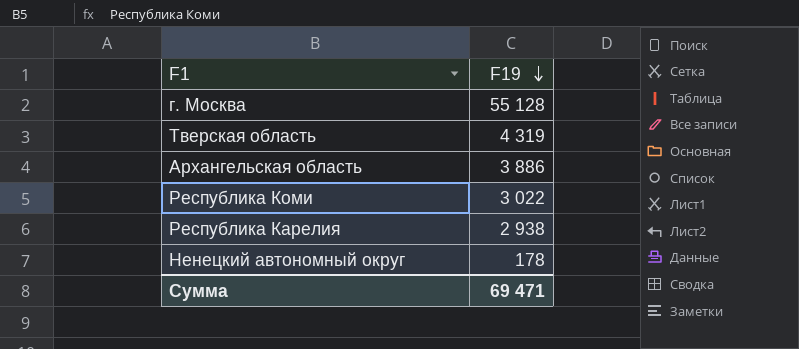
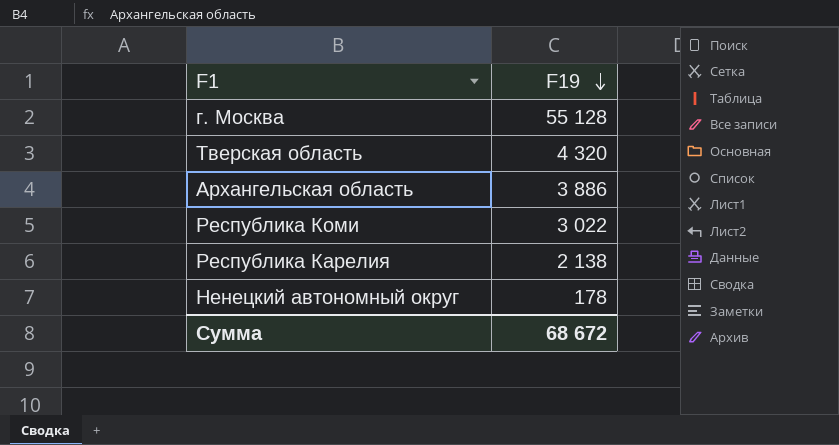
Тверская область | F19: 4 319 -> 4 320
Республика Карелия | F19: 2 938 -> 2 138
Сумма | F19: 69 471 -> 68 672

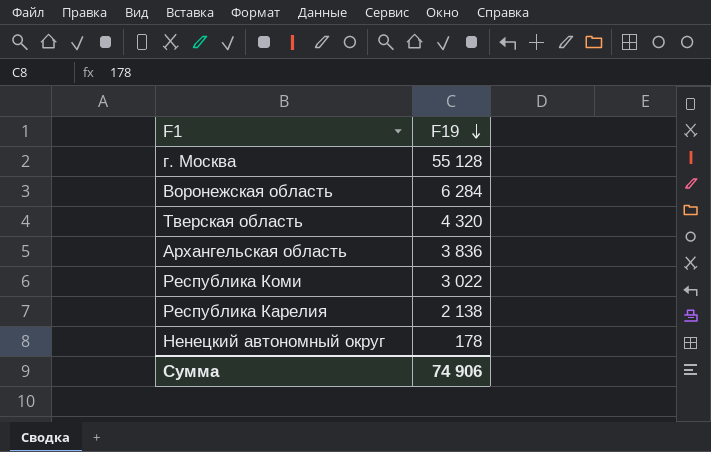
row Воронежская область: none -> 6 284
Архангельская область | F19: 3 886 -> 3 836
Сумма | F19: 68 672 -> 74 906

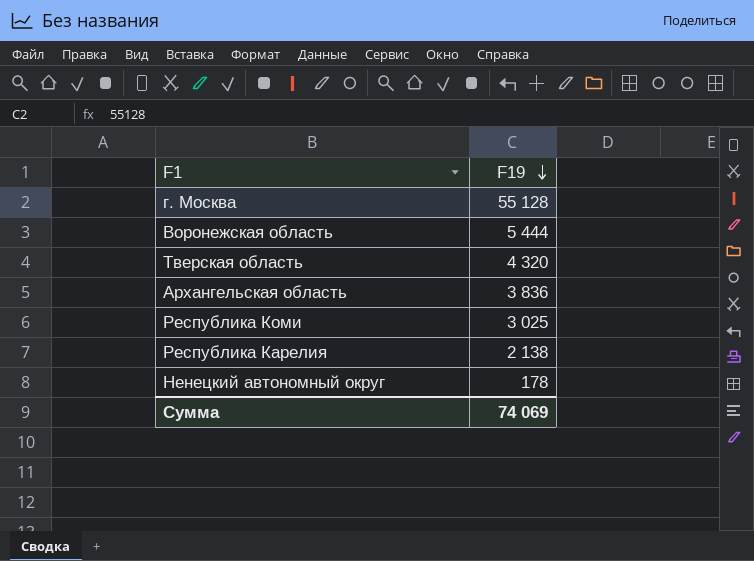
Воронежская область | F19: 6 284 -> 5 444
Республика Коми | F19: 3 022 -> 3 025
Сумма | F19: 74 906 -> 74 069

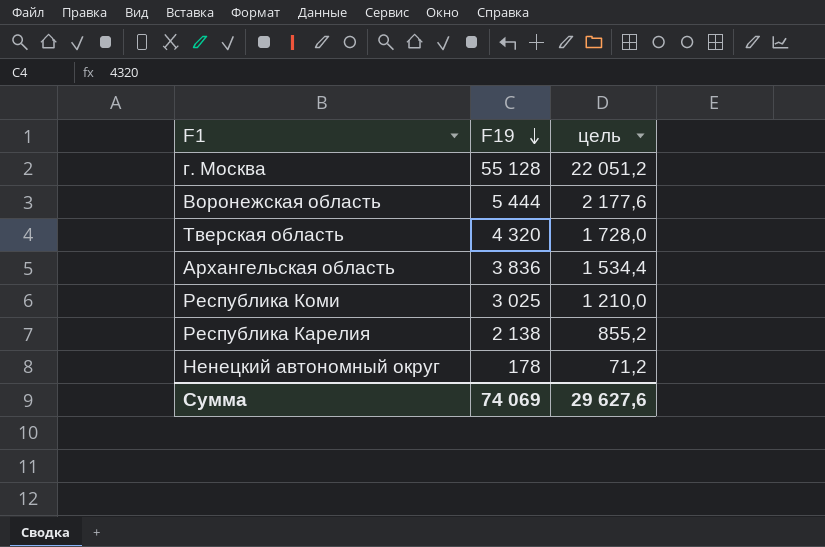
column цель | formula: none -> [F19] * 0,4

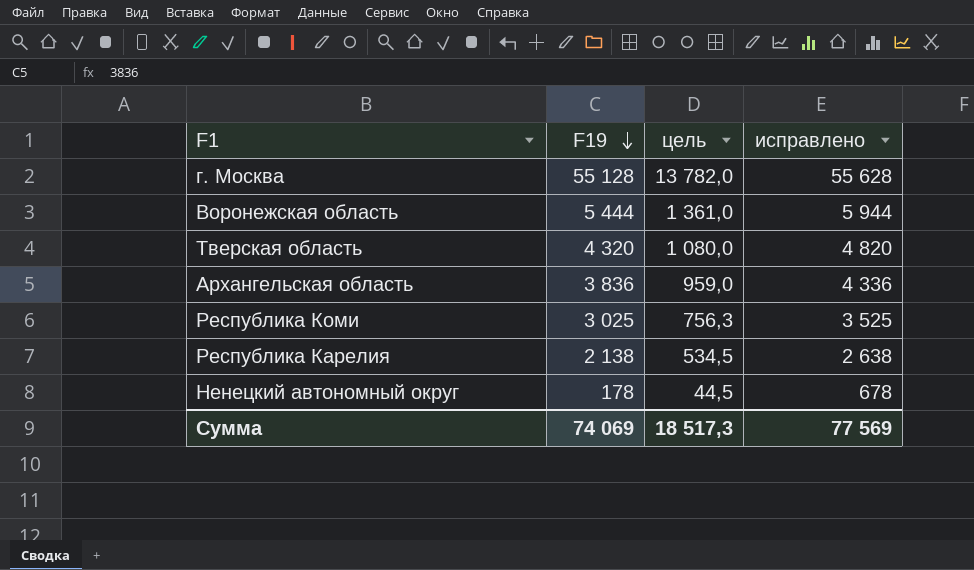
column цель | formula: [F19] * 0,4 -> [F19] * 0,25
column исправлено | formula: none -> [F19] + 500
Сумма | цель: 29 627,6 -> 18 517,3

